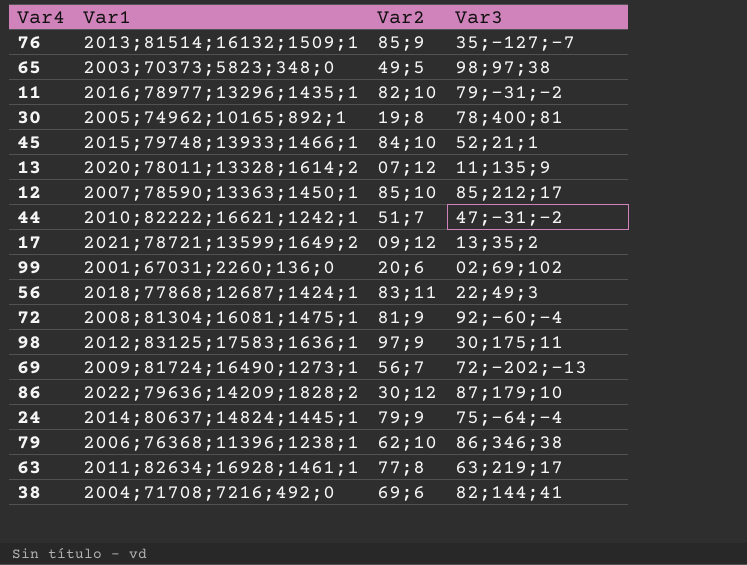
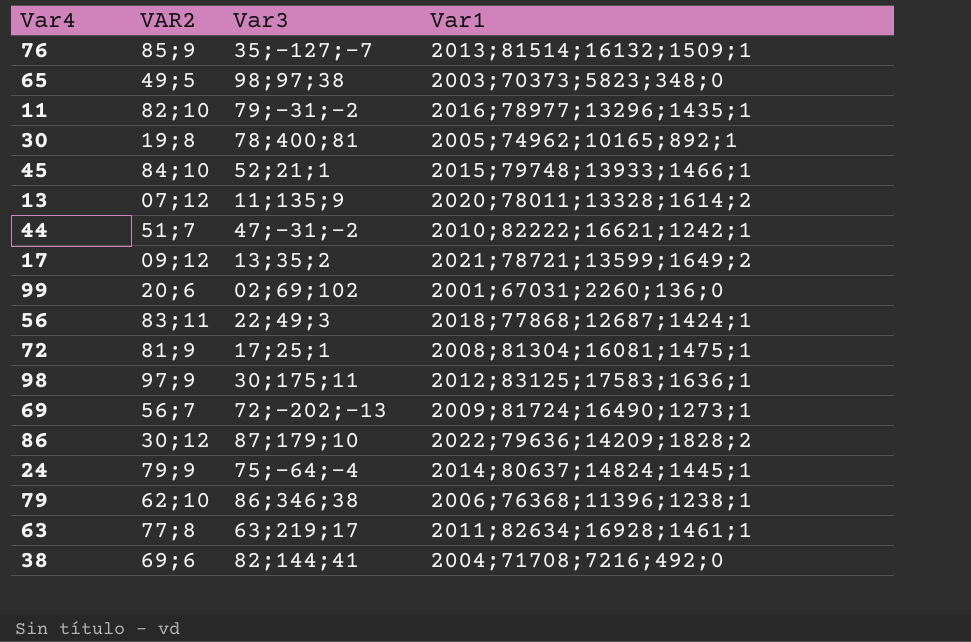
column name: Var2 -> VAR2
column Var1 | position: 2 -> 4
row 12: 2007;78590;13363;1450;1 | 85;10 | 85;212;17 -> none
72 | Var3: 92;-60;-4 -> 17;25;1

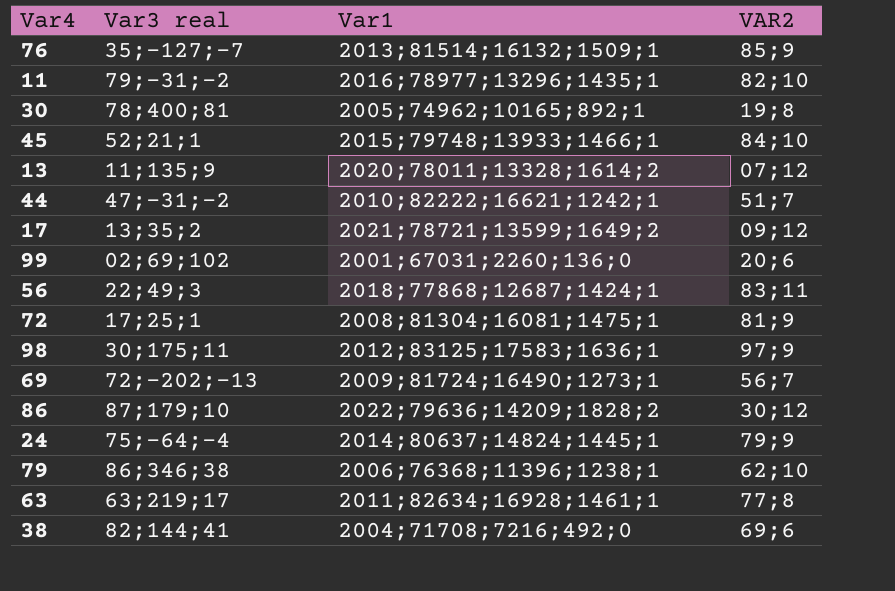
column name: Var3 -> Var3 real
column VAR2 | position: 2 -> 4
row 65: 49;5 | 98;97;38 | 2003;70373;5823;348;0 -> none

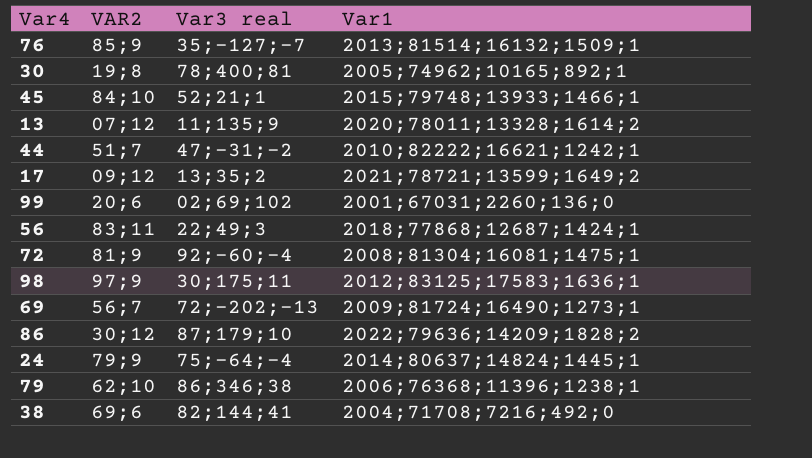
column VAR2 | position: 4 -> 2
row 11: 79;-31;-2 | 2016;78977;13296;1435;1 | 82;10 -> none
row 63: 63;219;17 | 2011;82634;16928;1461;1 | 77;8 -> none
72 | Var3 real: 17;25;1 -> 92;-60;-4

